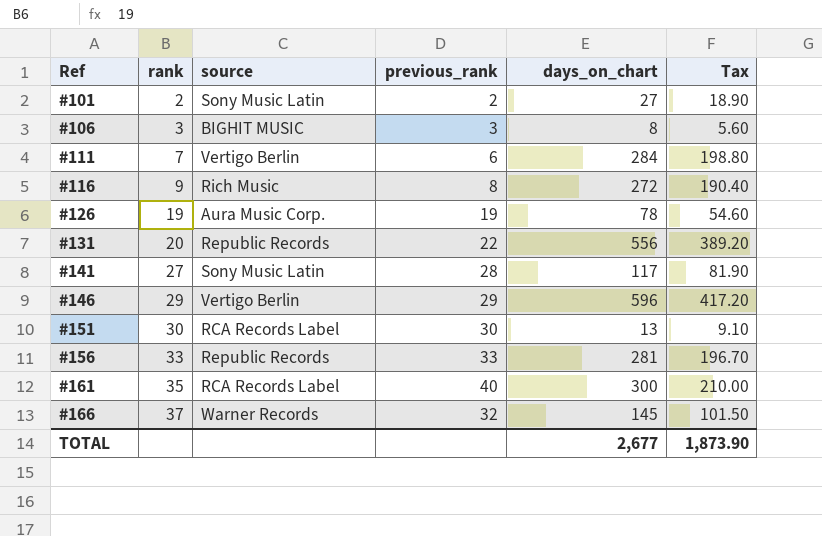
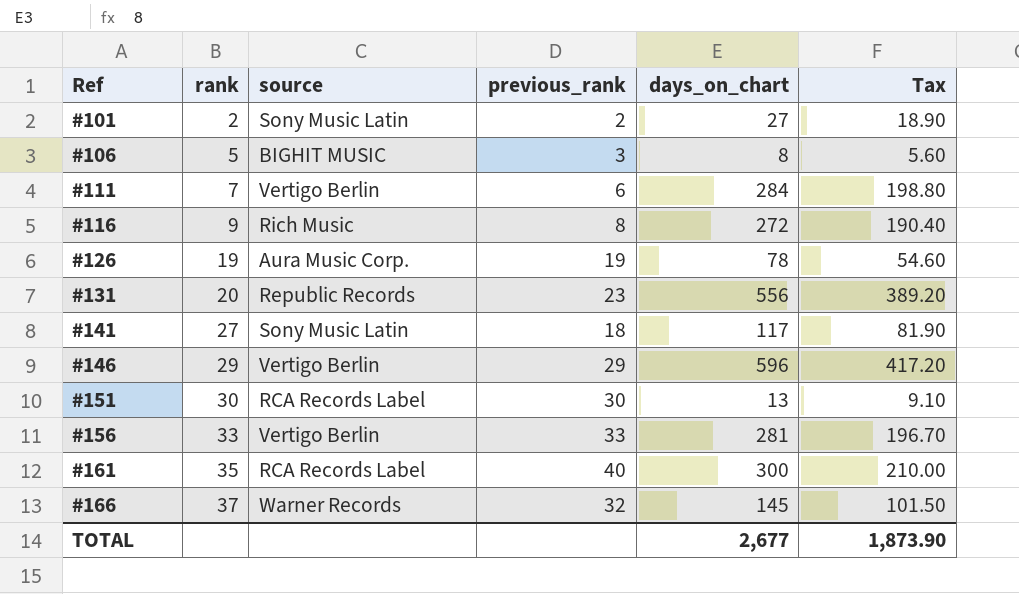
#106 | rank: 3 -> 5
#131 | previous_rank: 22 -> 23
#141 | previous_rank: 28 -> 18
#156 | source: Republic Records -> Vertigo Berlin

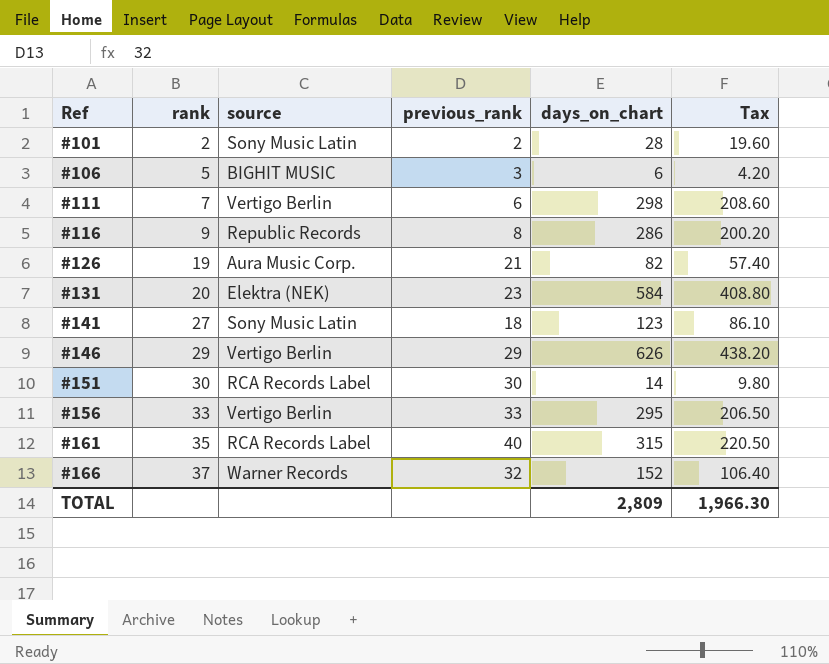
#101 | days_on_chart: 27 -> 28
#101 | Tax: 18.90 -> 19.60
#106 | days_on_chart: 8 -> 6
#106 | Tax: 5.60 -> 4.20
#111 | days_on_chart: 284 -> 298
#111 | Tax: 198.80 -> 208.60
#116 | source: Rich Music -> Republic Records
#116 | days_on_chart: 272 -> 286
#116 | Tax: 190.40 -> 200.20
#126 | previous_rank: 19 -> 21
#126 | days_on_chart: 78 -> 82
#126 | Tax: 54.60 -> 57.40
#131 | source: Republic Records -> Elektra (NEK)
#131 | days_on_chart: 556 -> 584
#131 | Tax: 389.20 -> 408.80
#141 | days_on_chart: 117 -> 123
#141 | Tax: 81.90 -> 86.10
#146 | days_on_chart: 596 -> 626
#146 | Tax: 417.20 -> 438.20
#151 | days_on_chart: 13 -> 14
#151 | Tax: 9.10 -> 9.80
#156 | days_on_chart: 281 -> 295
#156 | Tax: 196.70 -> 206.50
#161 | days_on_chart: 300 -> 315
#161 | Tax: 210.00 -> 220.50
#166 | days_on_chart: 145 -> 152
#166 | Tax: 101.50 -> 106.40
TOTAL | days_on_chart: 2,677 -> 2,809
TOTAL | Tax: 1,873.90 -> 1,966.30

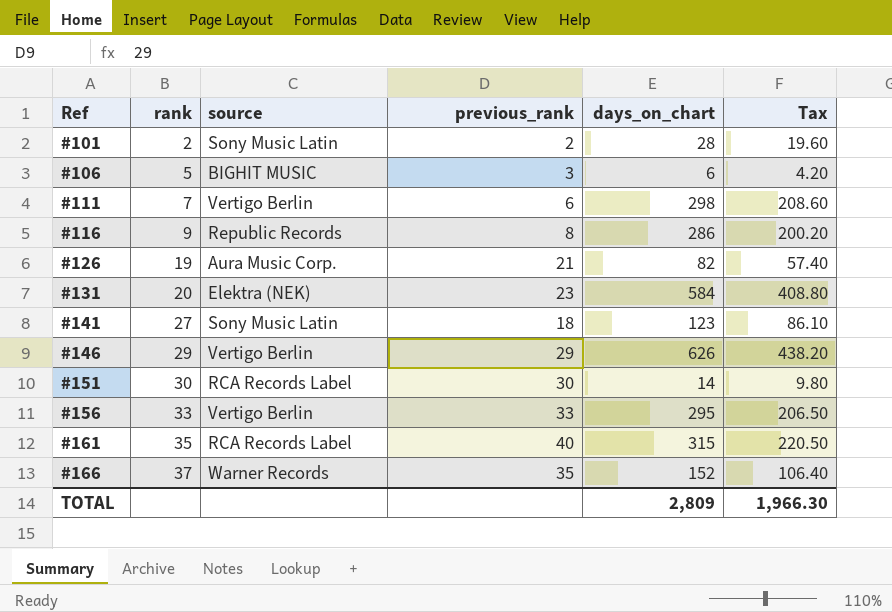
#166 | previous_rank: 32 -> 35

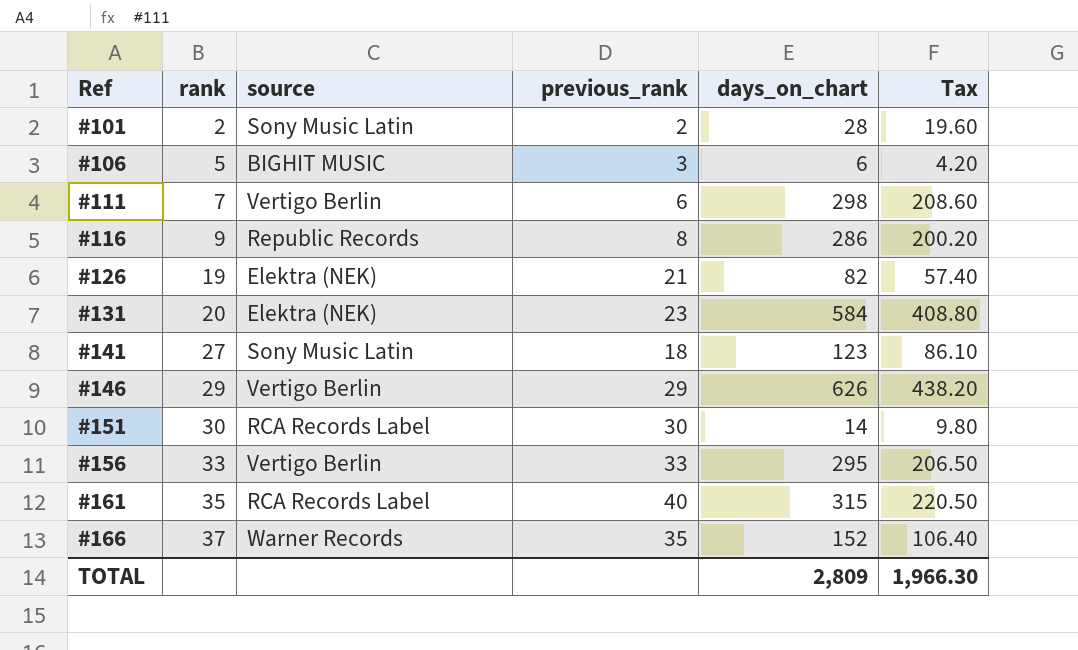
#126 | source: Aura Music Corp. -> Elektra (NEK)

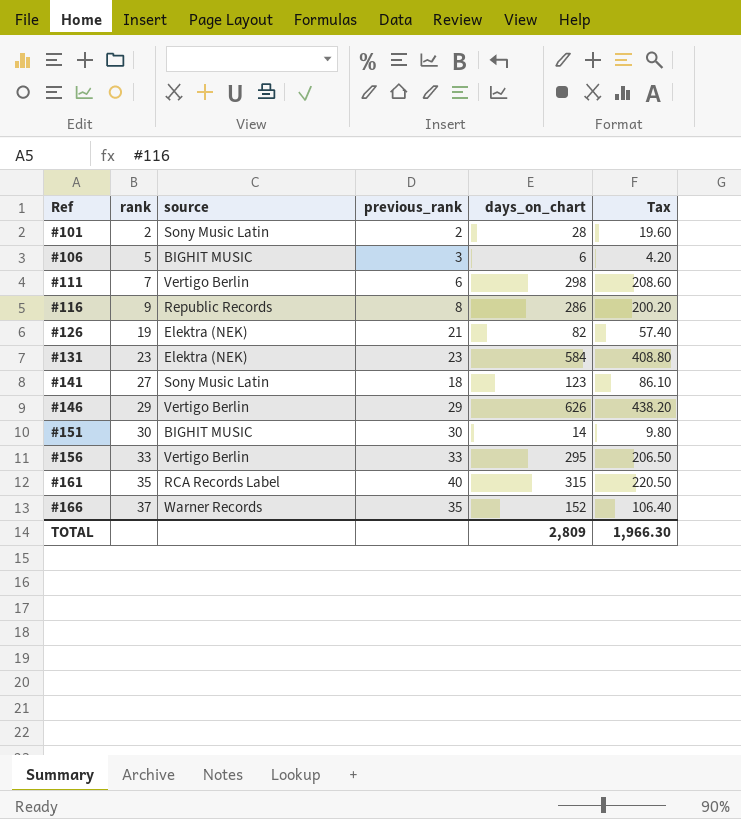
#131 | rank: 20 -> 23
#151 | source: RCA Records Label -> BIGHIT MUSIC

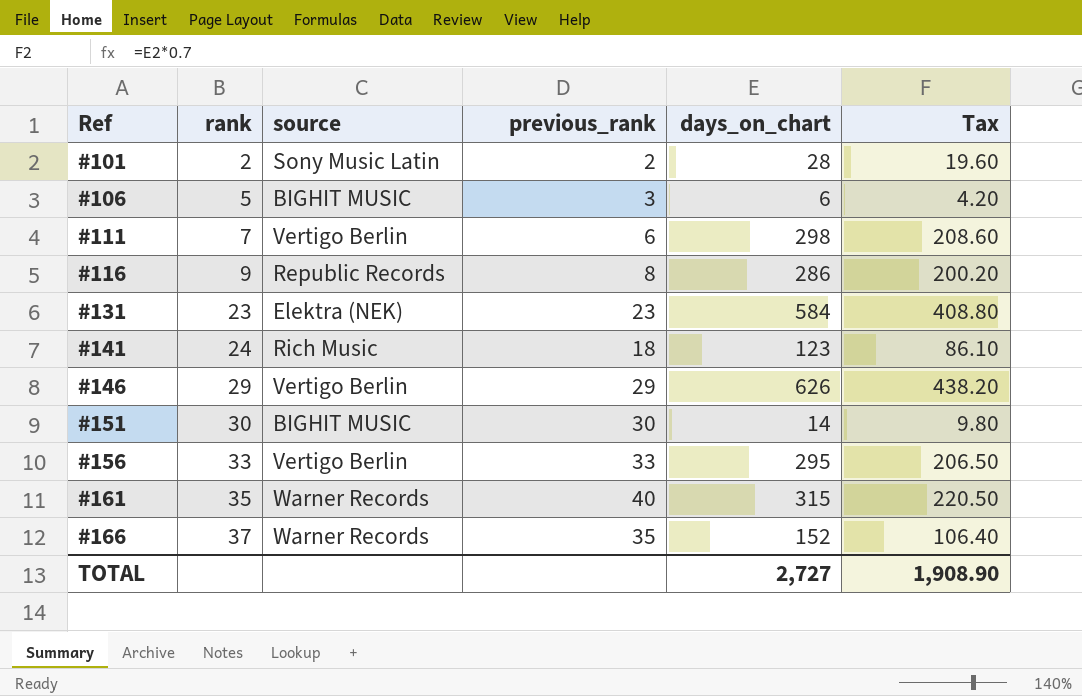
row #126: 19 | Elektra (NEK) | 21 | 82 | 57.40 -> none
#141 | rank: 27 -> 24
#141 | source: Sony Music Latin -> Rich Music
#161 | source: RCA Records Label -> Warner Records
TOTAL | days_on_chart: 2,809 -> 2,727
TOTAL | Tax: 1,966.30 -> 1,908.90

